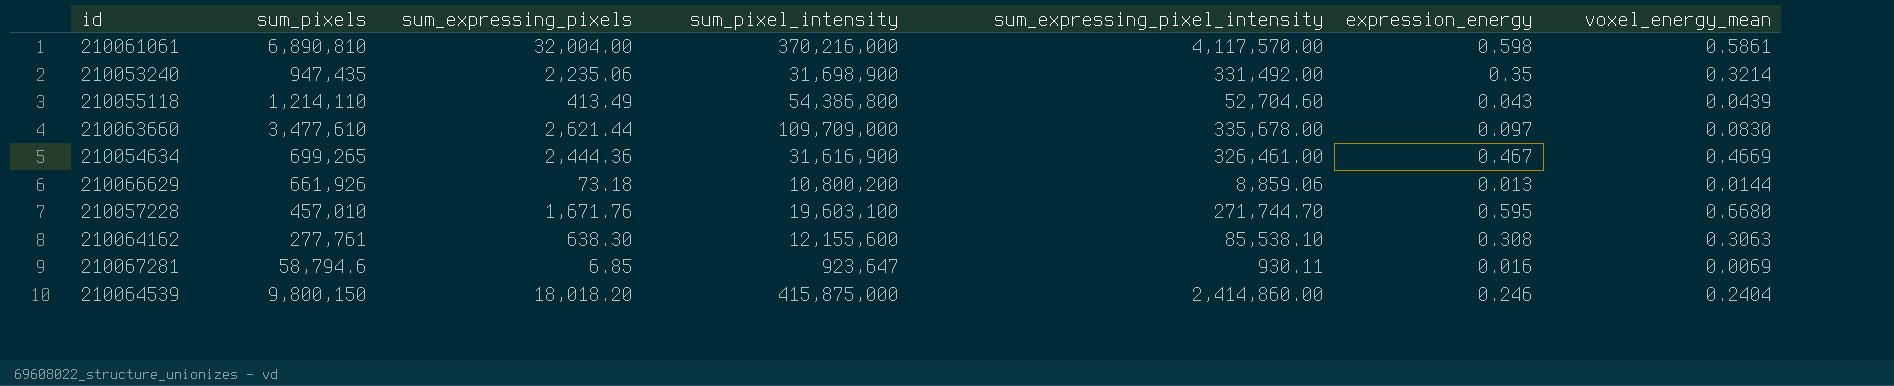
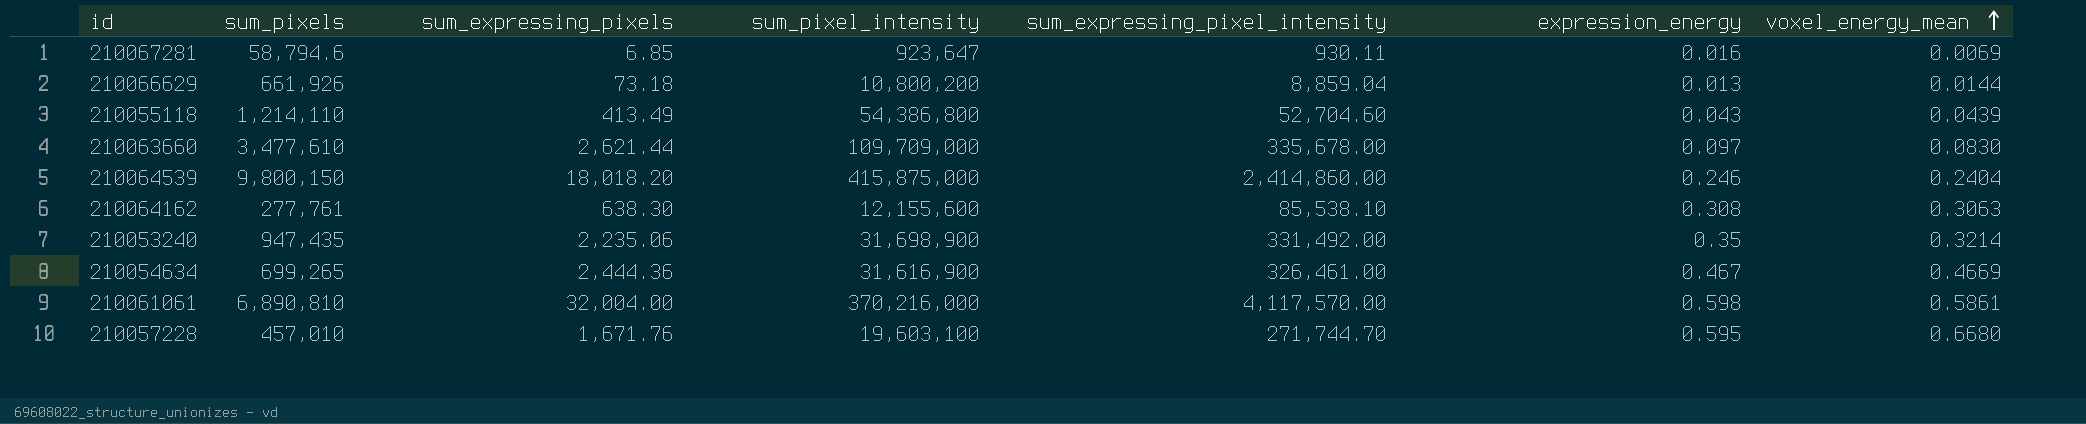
row order: none -> voxel_energy_mean ascending
210066629 | sum_expressing_pixel_intensity: 8,859.06 -> 8,859.04

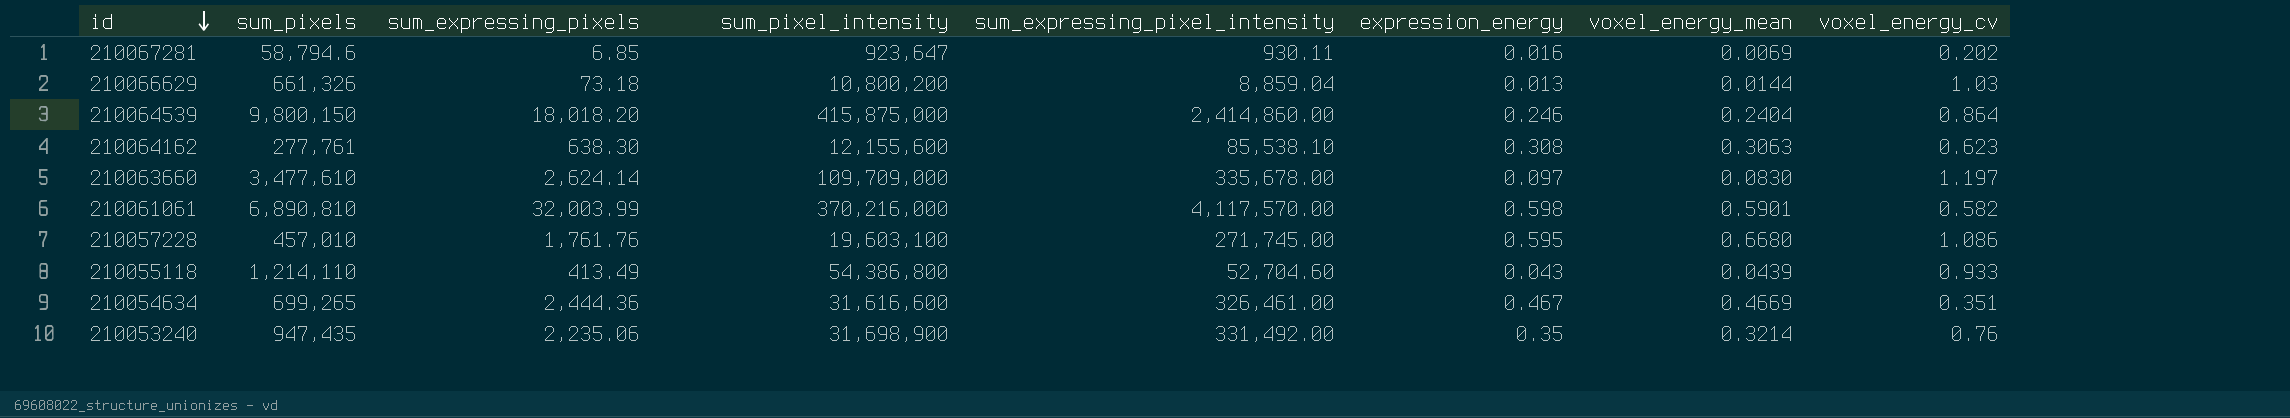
row order: voxel_energy_mean ascending -> id descending
column voxel_energy_cv | position: none -> 8
210066629 | sum_pixels: 661,926 -> 661,326
210063660 | sum_expressing_pixels: 2,621.44 -> 2,624.14
210061061 | sum_expressing_pixels: 32,004.00 -> 32,003.99
210061061 | voxel_energy_mean: 0.5861 -> 0.5901
210057228 | sum_expressing_pixels: 1,671.76 -> 1,761.76
210057228 | sum_expressing_pixel_intensity: 271,744.70 -> 271,745.00
210054634 | sum_pixel_intensity: 31,616,900 -> 31,616,600

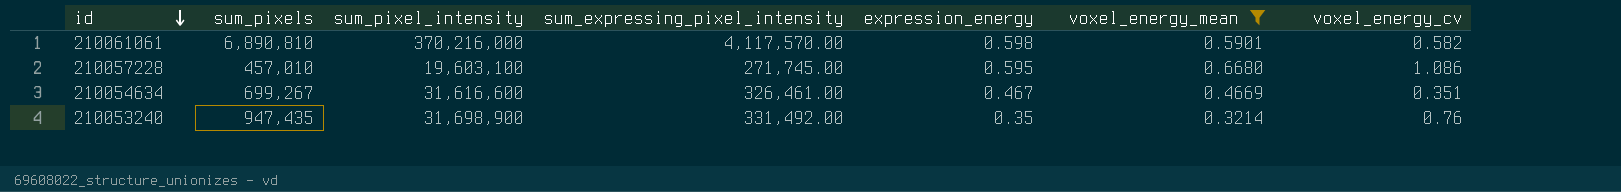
filter: none -> voxel_energy_mean >= 0.3214
column sum_expressing_pixels | position: 3 -> none
210054634 | sum_pixels: 699,265 -> 699,267

